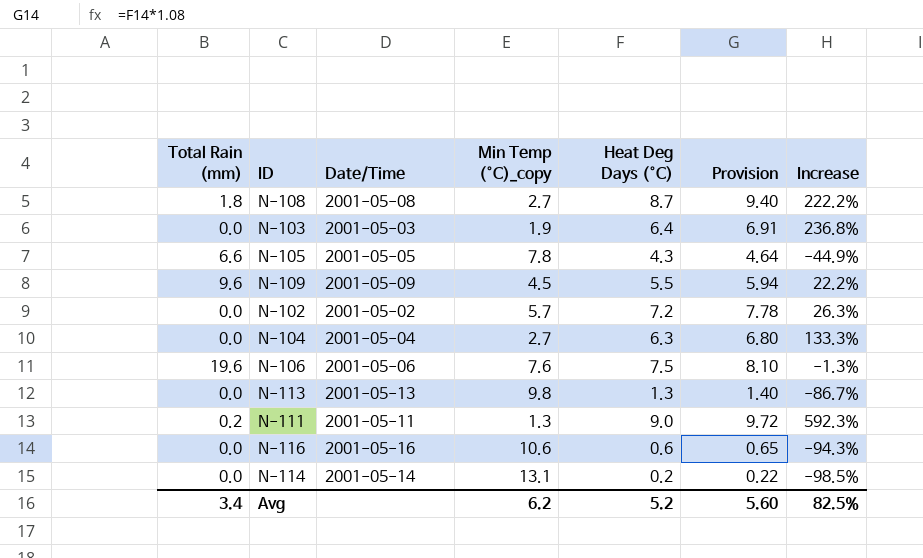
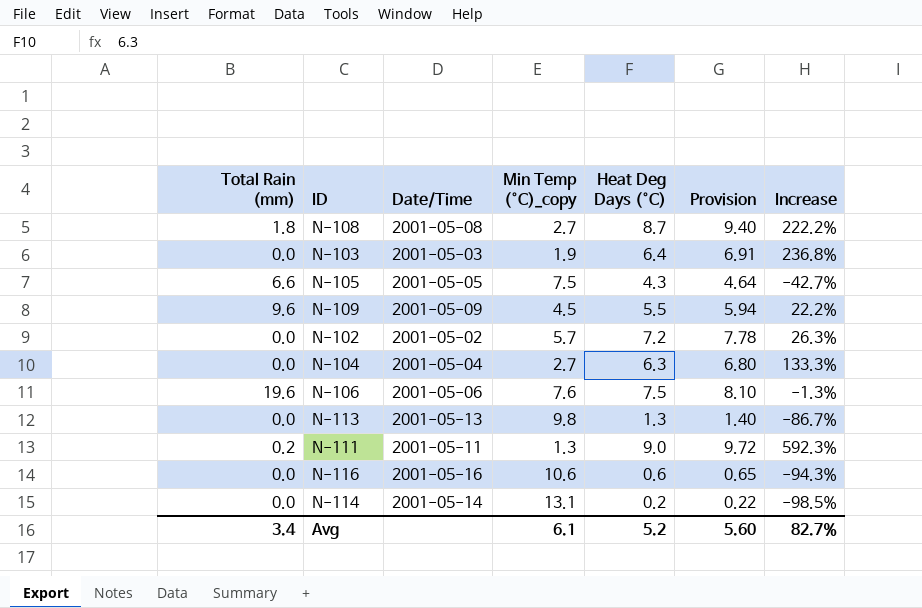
N-105 | Min Temp (°C)_copy: 7.8 -> 7.5
N-105 | Increase: -44.9% -> -42.7%
Avg | Min Temp (°C)_copy: 6.2 -> 6.1
Avg | Increase: 82.5% -> 82.7%

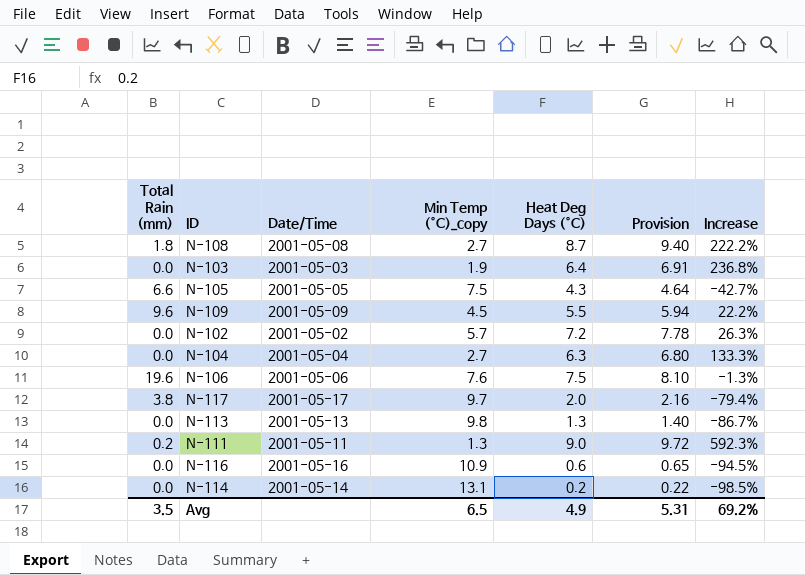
row N-117: none -> 3.8 | 2001-05-17 | 9.7 | 2.0 | 2.16 | -79.4%
N-116 | Min Temp (°C)_copy: 10.6 -> 10.9
N-116 | Increase: -94.3% -> -94.5%
Avg | Total Rain (mm): 3.4 -> 3.5
Avg | Min Temp (°C)_copy: 6.1 -> 6.5
Avg | Heat Deg Days (°C): 5.2 -> 4.9
Avg | Provision: 5.60 -> 5.31
Avg | Increase: 82.7% -> 69.2%

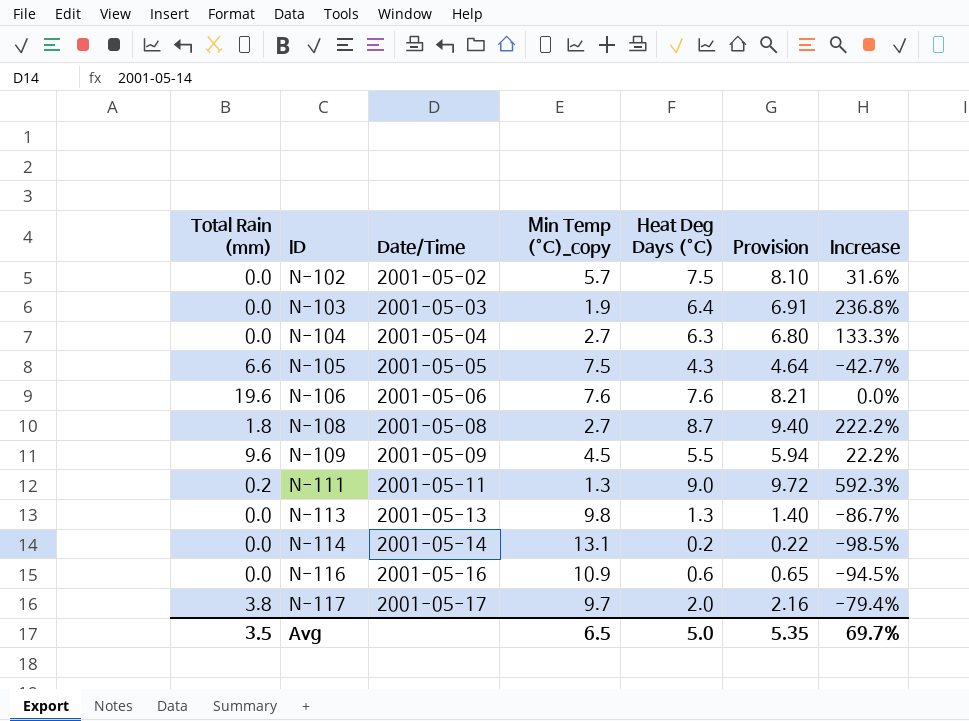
row order: none -> ID ascending
N-102 | Heat Deg Days (°C): 7.2 -> 7.5
N-102 | Provision: 7.78 -> 8.10
N-102 | Increase: 26.3% -> 31.6%
N-106 | Heat Deg Days (°C): 7.5 -> 7.6
N-106 | Provision: 8.10 -> 8.21
N-106 | Increase: -1.3% -> 0.0%
Avg | Heat Deg Days (°C): 4.9 -> 5.0
Avg | Provision: 5.31 -> 5.35
Avg | Increase: 69.2% -> 69.7%

